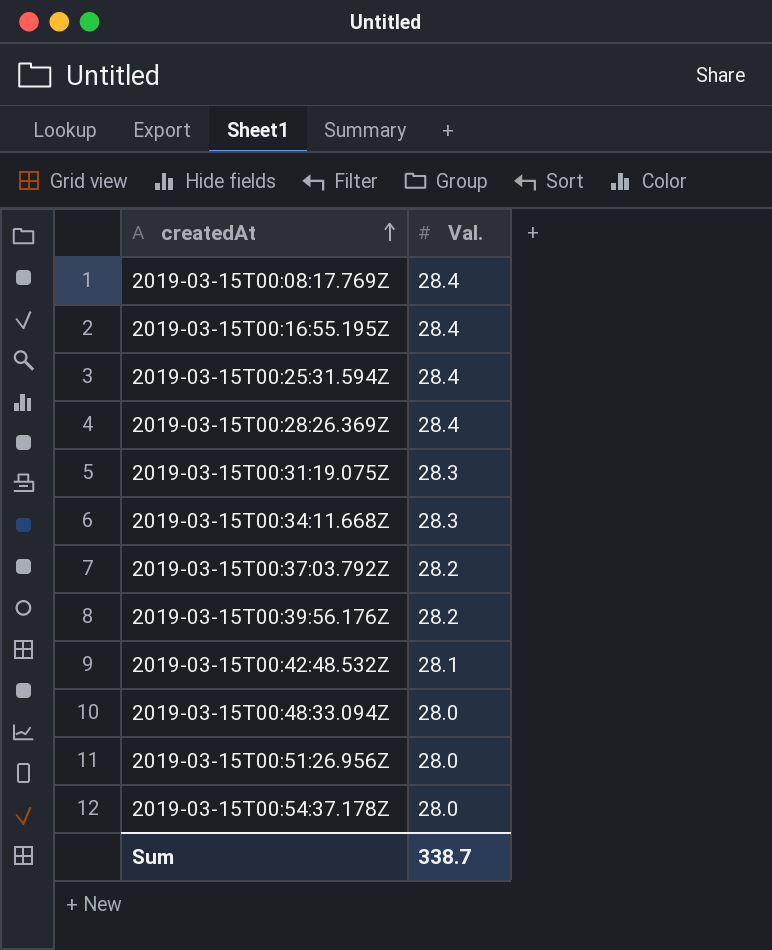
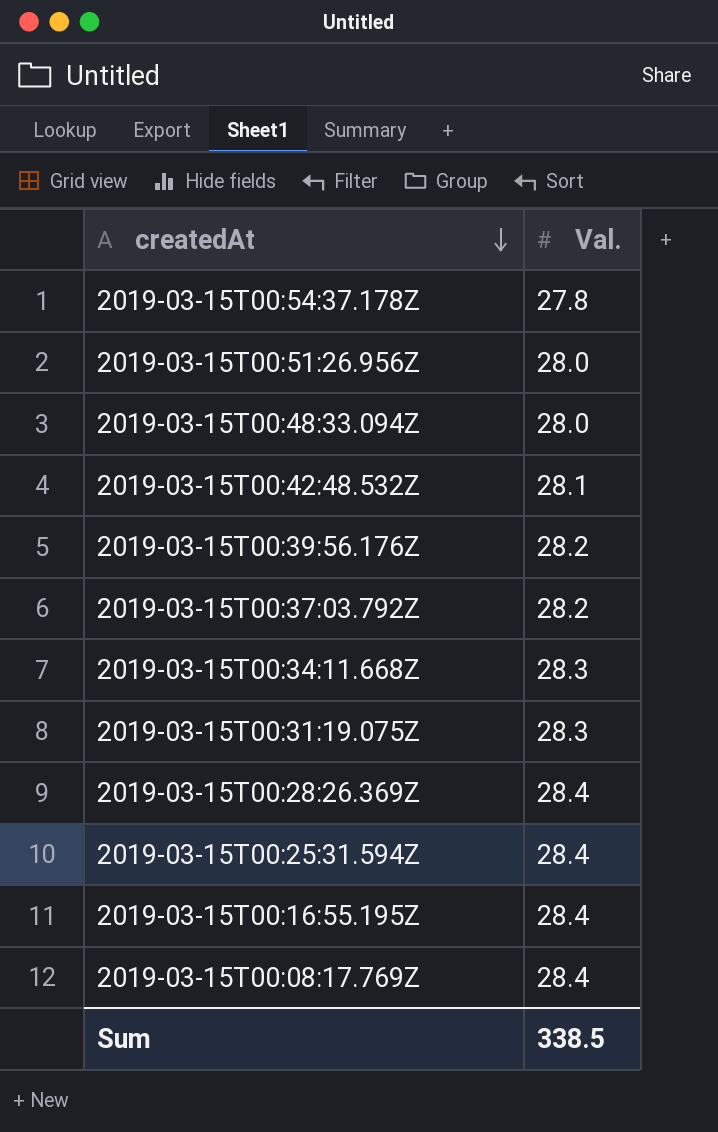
row order: createdAt ascending -> createdAt descending
2019-03-15T00:54:37.178Z | Val.: 28.0 -> 27.8
Sum | Val.: 338.7 -> 338.5

